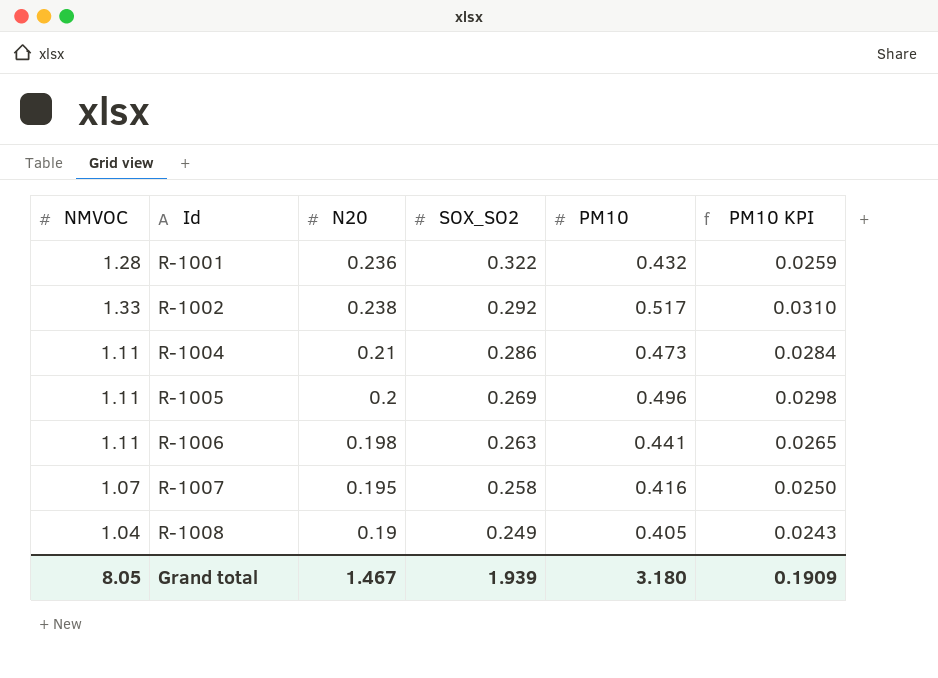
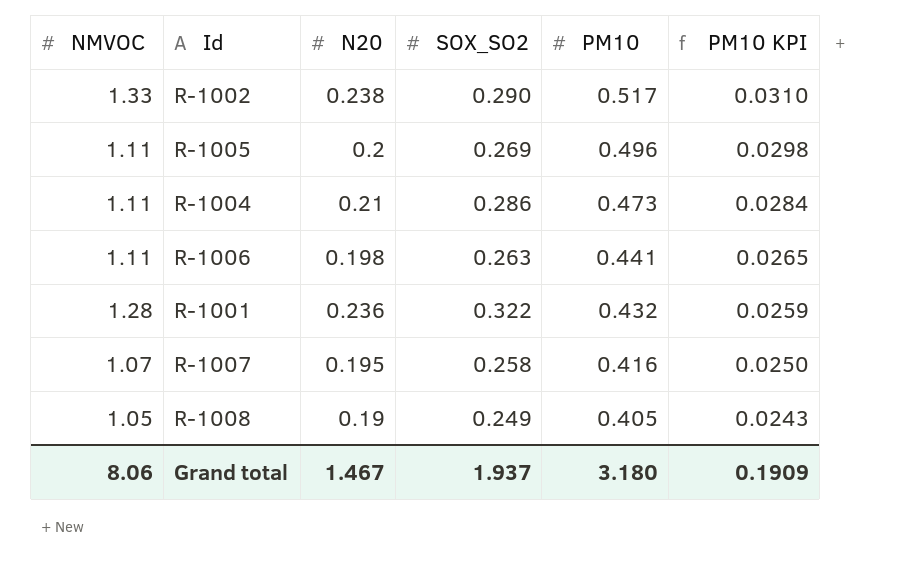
row order: Id ascending -> PM10 descending
R-1002 | SOX_SO2: 0.292 -> 0.290
R-1008 | NMVOC: 1.04 -> 1.05
Grand total | NMVOC: 8.05 -> 8.06
Grand total | SOX_SO2: 1.939 -> 1.937

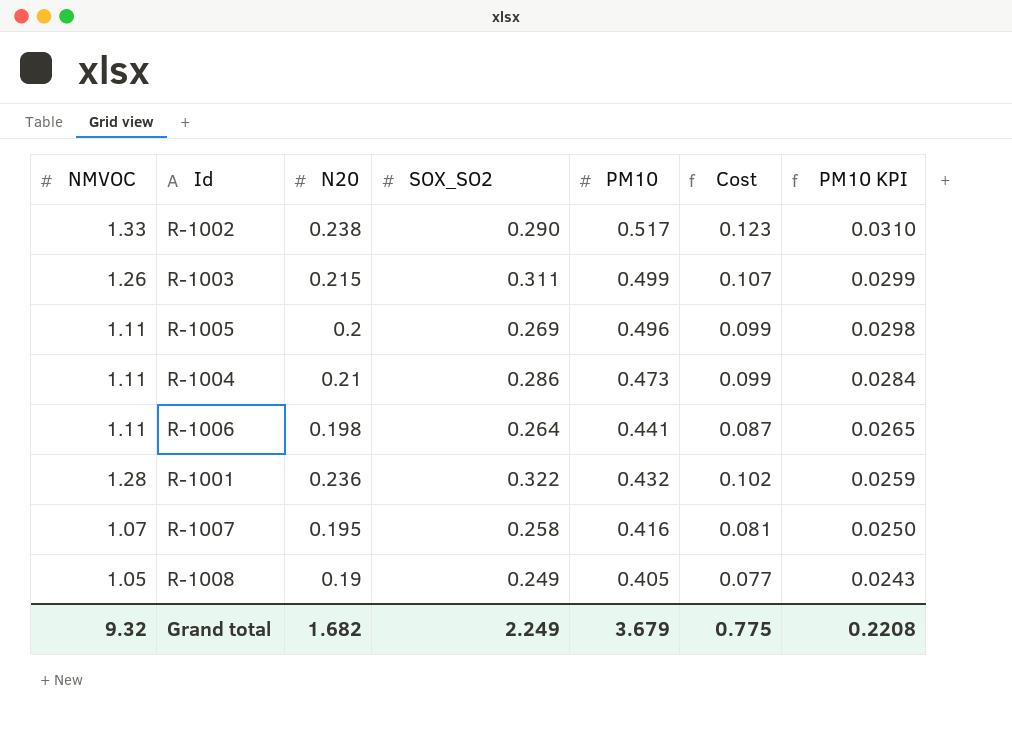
column Cost | formula: none -> [N20] * [PM10]
row R-1003: none -> 1.26 | 0.215 | 0.311 | 0.499 | 0.107 | 0.0299
R-1006 | SOX_SO2: 0.263 -> 0.264
Grand total | NMVOC: 8.06 -> 9.32
Grand total | N20: 1.467 -> 1.682
Grand total | SOX_SO2: 1.937 -> 2.249
Grand total | PM10: 3.180 -> 3.679
Grand total | PM10 KPI: 0.1909 -> 0.2208

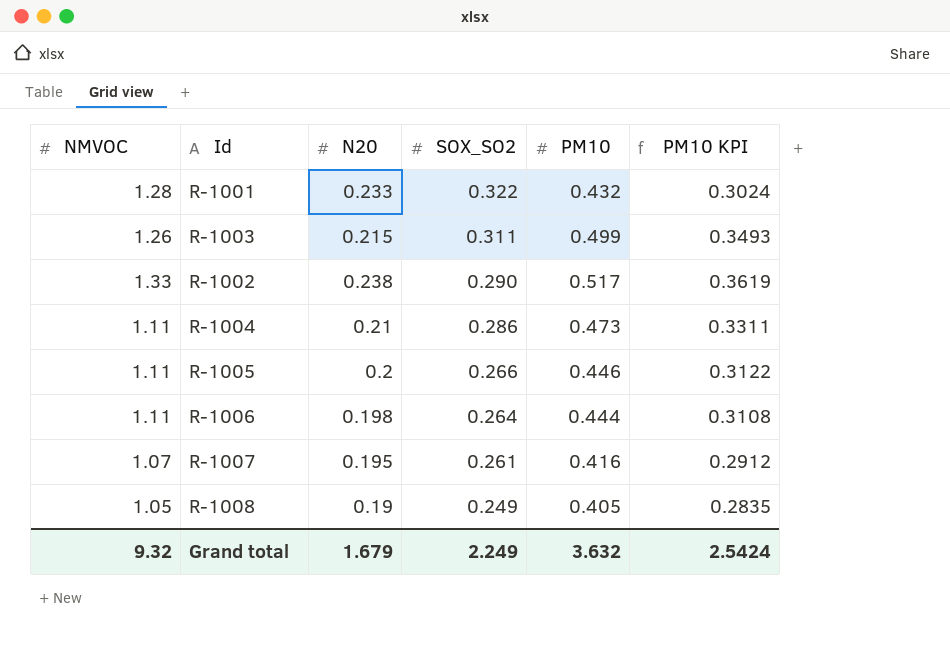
row order: PM10 descending -> SOX_SO2 descending
column Cost | formula: [N20] * [PM10] -> none
column PM10 KPI | formula: [PM10] * 0.06 -> [PM10] * 0.7
R-1001 | N20: 0.236 -> 0.233
R-1005 | SOX_SO2: 0.269 -> 0.266
R-1005 | PM10: 0.496 -> 0.446
R-1006 | PM10: 0.441 -> 0.444
R-1007 | SOX_SO2: 0.258 -> 0.261
Grand total | N20: 1.682 -> 1.679
Grand total | PM10: 3.679 -> 3.632
Grand total | PM10 KPI: 0.2208 -> 2.5424

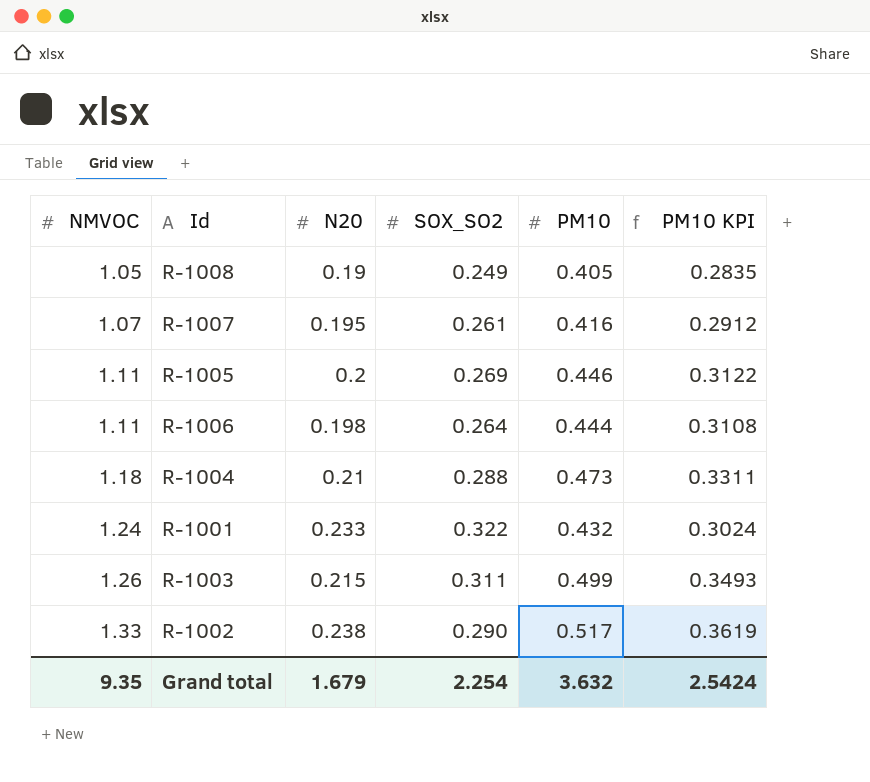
row order: SOX_SO2 descending -> NMVOC ascending
R-1005 | SOX_SO2: 0.266 -> 0.269
R-1004 | NMVOC: 1.11 -> 1.18
R-1004 | SOX_SO2: 0.286 -> 0.288
R-1001 | NMVOC: 1.28 -> 1.24
Grand total | NMVOC: 9.32 -> 9.35
Grand total | SOX_SO2: 2.249 -> 2.254

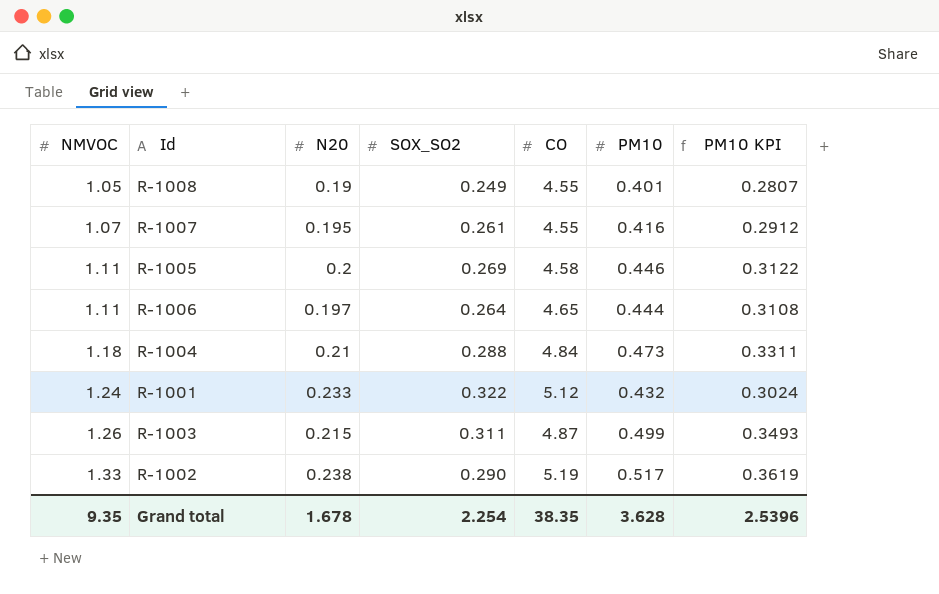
column CO | position: none -> 5
R-1008 | PM10: 0.405 -> 0.401
R-1008 | PM10 KPI: 0.2835 -> 0.2807
R-1006 | N20: 0.198 -> 0.197
Grand total | N20: 1.679 -> 1.678
Grand total | PM10: 3.632 -> 3.628
Grand total | PM10 KPI: 2.5424 -> 2.5396

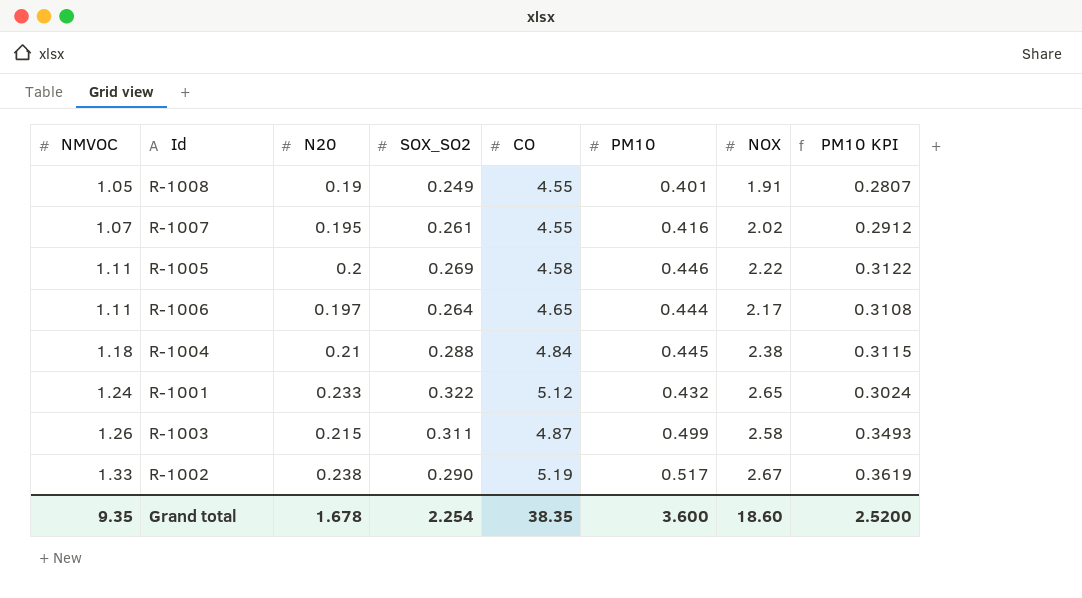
column NOX | position: none -> 7
R-1004 | PM10: 0.473 -> 0.445
R-1004 | PM10 KPI: 0.3311 -> 0.3115
Grand total | PM10: 3.628 -> 3.600
Grand total | PM10 KPI: 2.5396 -> 2.5200

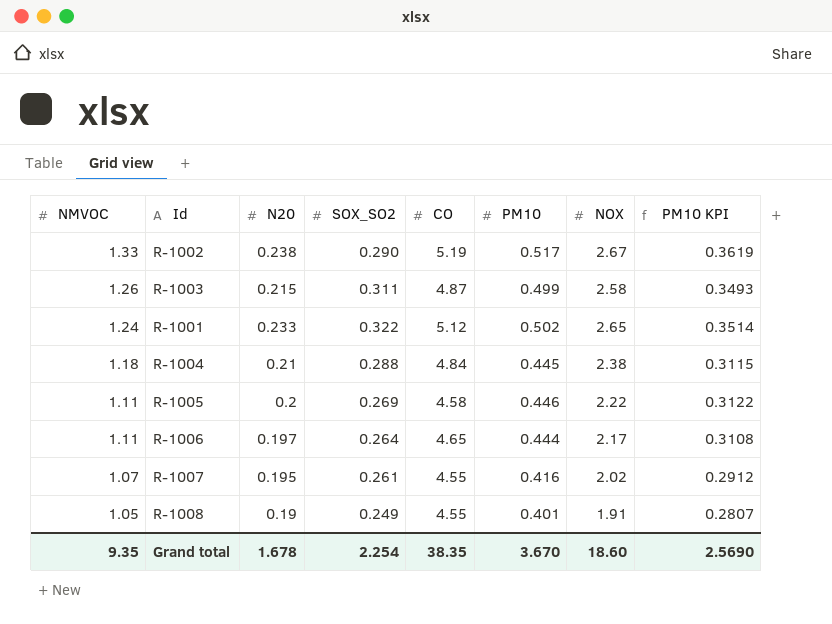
row order: NMVOC ascending -> NMVOC descending
R-1001 | PM10: 0.432 -> 0.502
R-1001 | PM10 KPI: 0.3024 -> 0.3514
Grand total | PM10: 3.600 -> 3.670
Grand total | PM10 KPI: 2.5200 -> 2.5690

